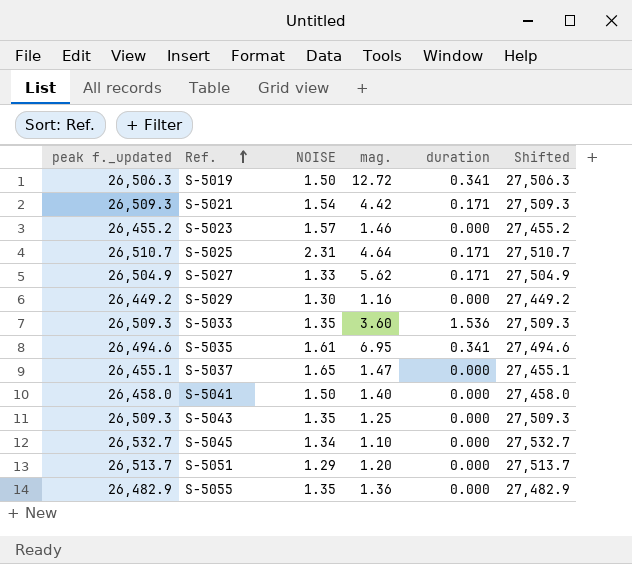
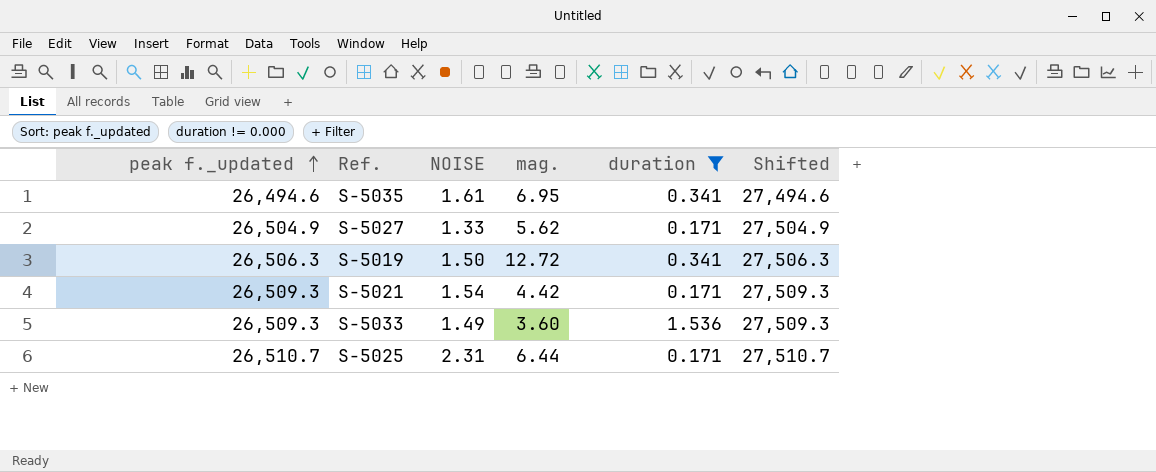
filter: none -> duration != 0.000
row order: Ref. ascending -> peak f._updated ascending
S-5033 | NOISE: 1.35 -> 1.49
S-5025 | mag.: 4.64 -> 6.44

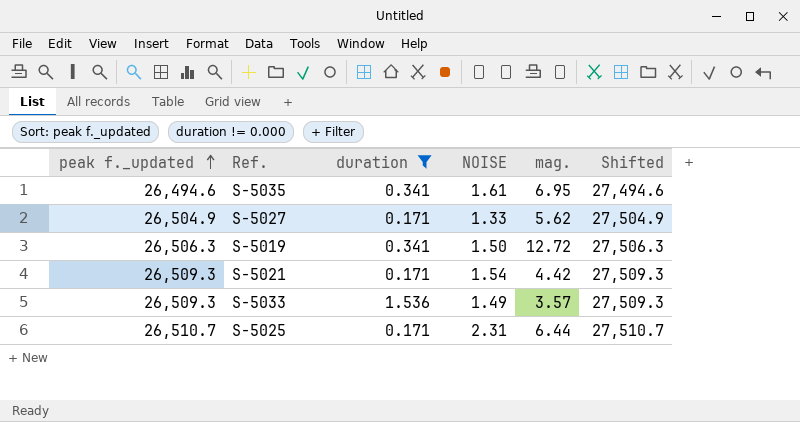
column duration | position: 5 -> 3
S-5033 | mag.: 3.60 -> 3.57

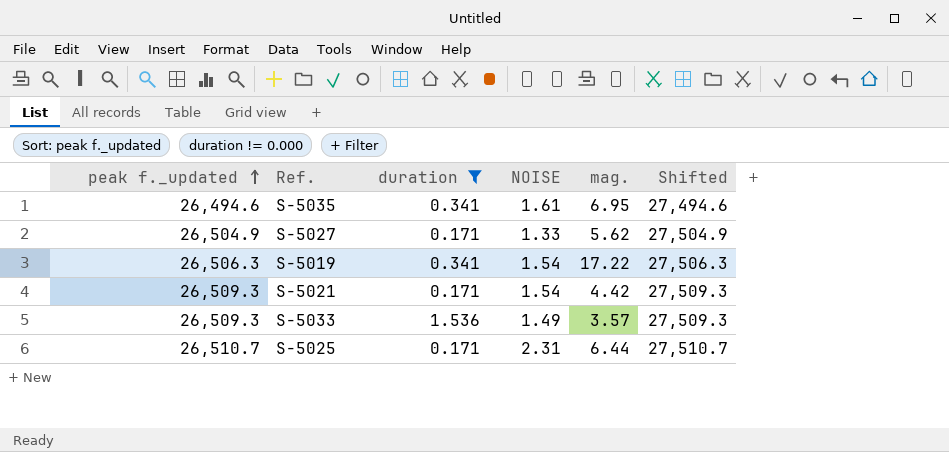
S-5019 | NOISE: 1.50 -> 1.54
S-5019 | mag.: 12.72 -> 17.22

